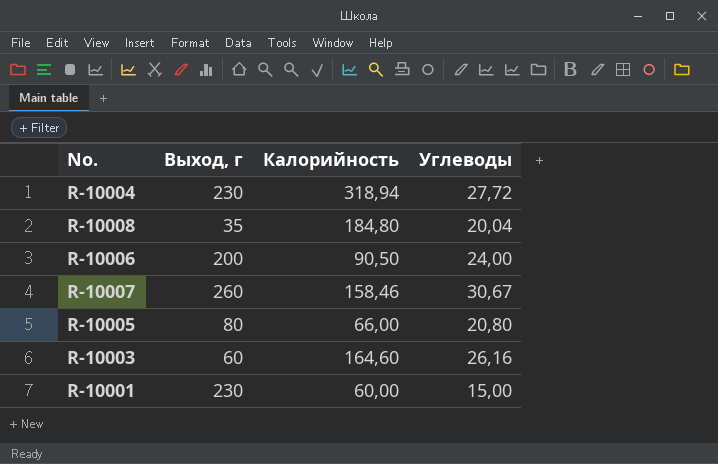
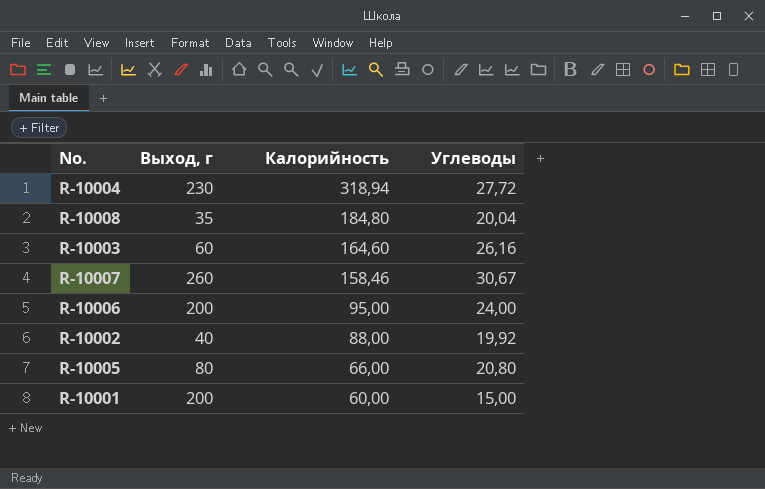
row order: none -> Калорийность descending
R-10006 | Калорийность: 90,50 -> 95,00
row R-10002: none -> 40 | 88,00 | 19,92
R-10001 | Выход, г: 230 -> 200

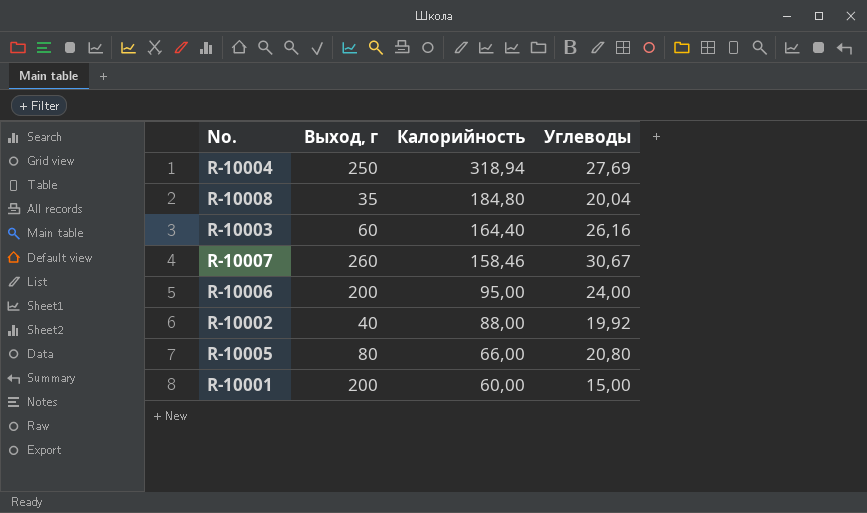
R-10004 | Выход, г: 230 -> 250
R-10004 | Углеводы: 27,72 -> 27,69
R-10003 | Калорийность: 164,60 -> 164,40

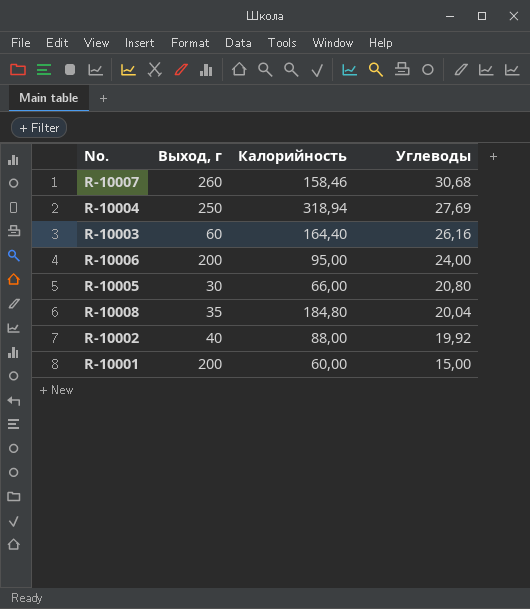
row order: Калорийность descending -> Углеводы descending
R-10007 | Углеводы: 30,67 -> 30,68
R-10005 | Выход, г: 80 -> 30

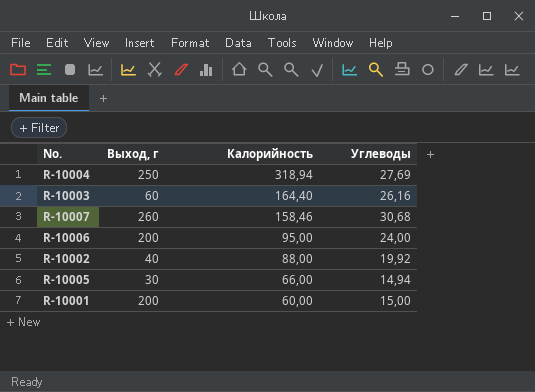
row order: Углеводы descending -> Калорийность descending
row R-10008: 35 | 184,80 | 20,04 -> none
R-10005 | Углеводы: 20,80 -> 14,94

